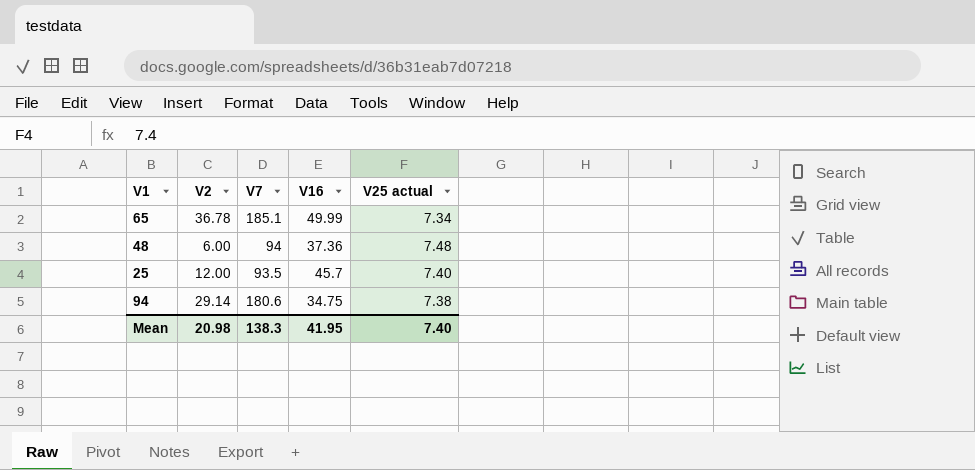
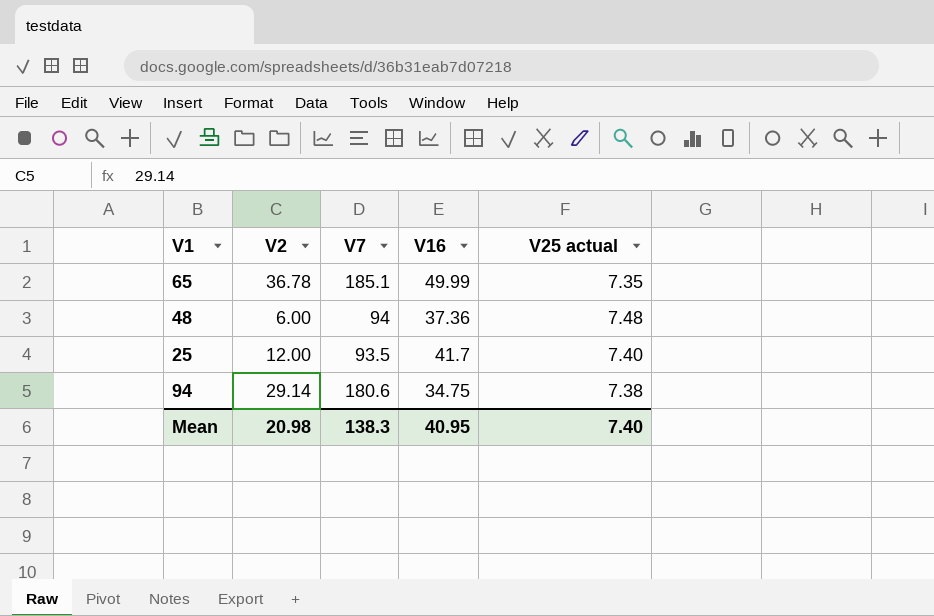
65 | V25 actual: 7.34 -> 7.35
25 | V16: 45.7 -> 41.7
Mean | V16: 41.95 -> 40.95

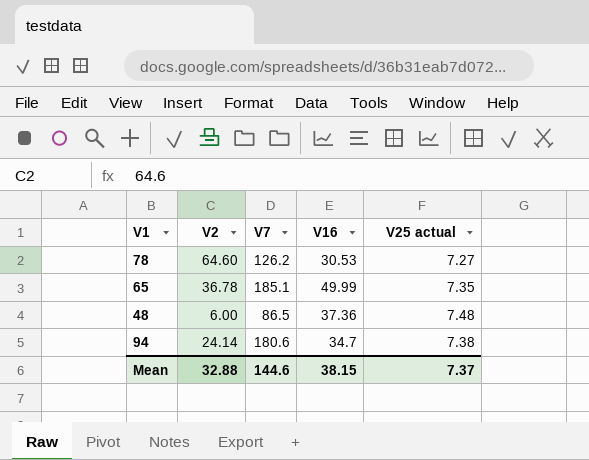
row 25: 12.00 | 93.5 | 41.7 | 7.40 -> none
row 78: none -> 64.60 | 126.2 | 30.53 | 7.27
48 | V7: 94 -> 86.5
94 | V2: 29.14 -> 24.14
94 | V16: 34.75 -> 34.7
Mean | V2: 20.98 -> 32.88
Mean | V7: 138.3 -> 144.6
Mean | V16: 40.95 -> 38.15
Mean | V25 actual: 7.40 -> 7.37

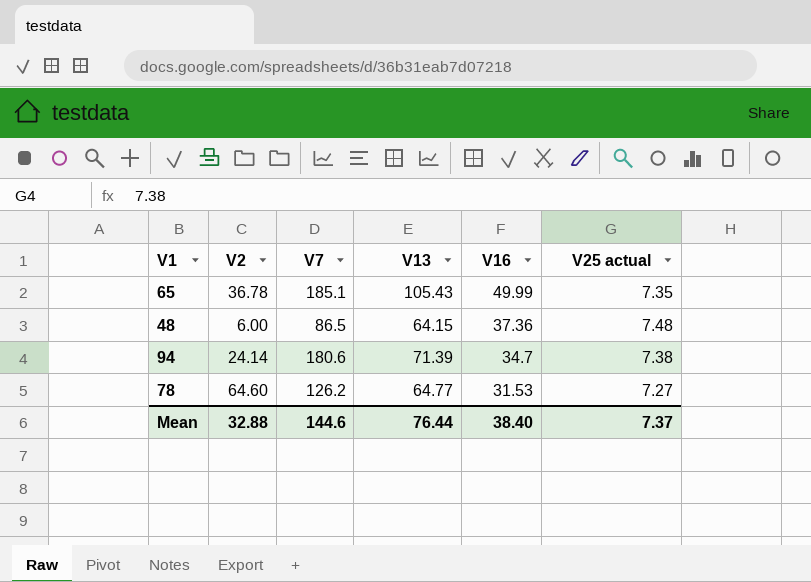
row order: none -> V16 descending
column V13 | position: none -> 4
78 | V16: 30.53 -> 31.53
Mean | V16: 38.15 -> 38.40

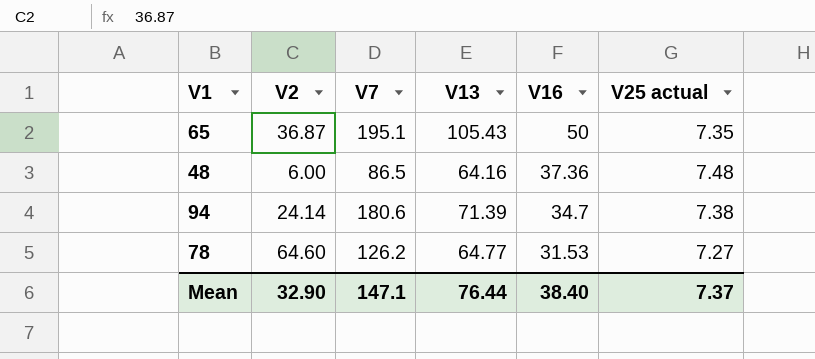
65 | V2: 36.78 -> 36.87
65 | V7: 185.1 -> 195.1
65 | V16: 49.99 -> 50
48 | V13: 64.15 -> 64.16
Mean | V2: 32.88 -> 32.90
Mean | V7: 144.6 -> 147.1

